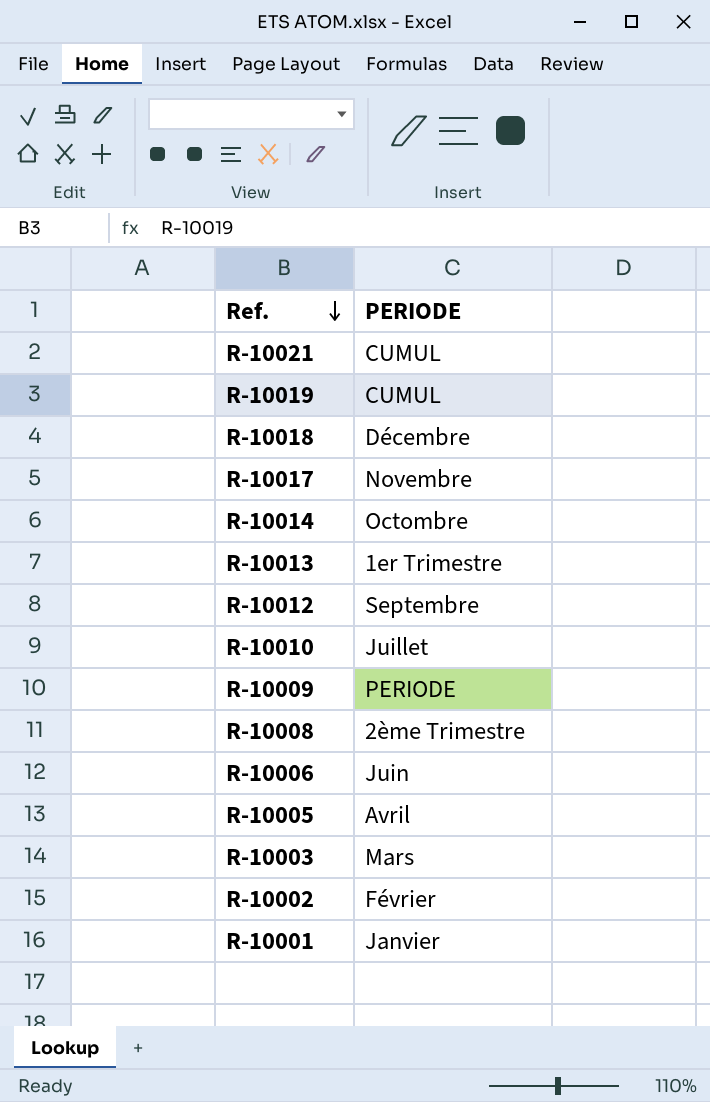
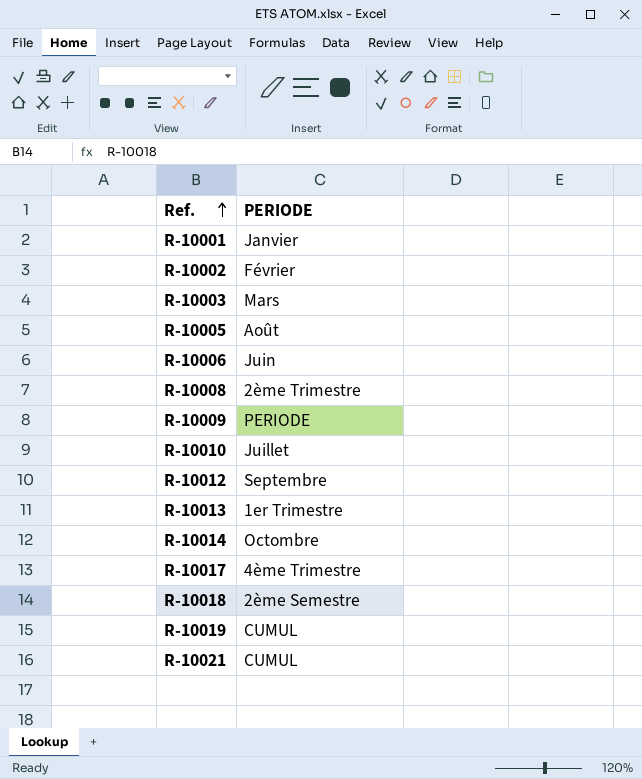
row order: Ref. descending -> Ref. ascending
R-10005 | PERIODE: Avril -> Août
R-10017 | PERIODE: Novembre -> 4ème Trimestre
R-10018 | PERIODE: Décembre -> 2ème Semestre

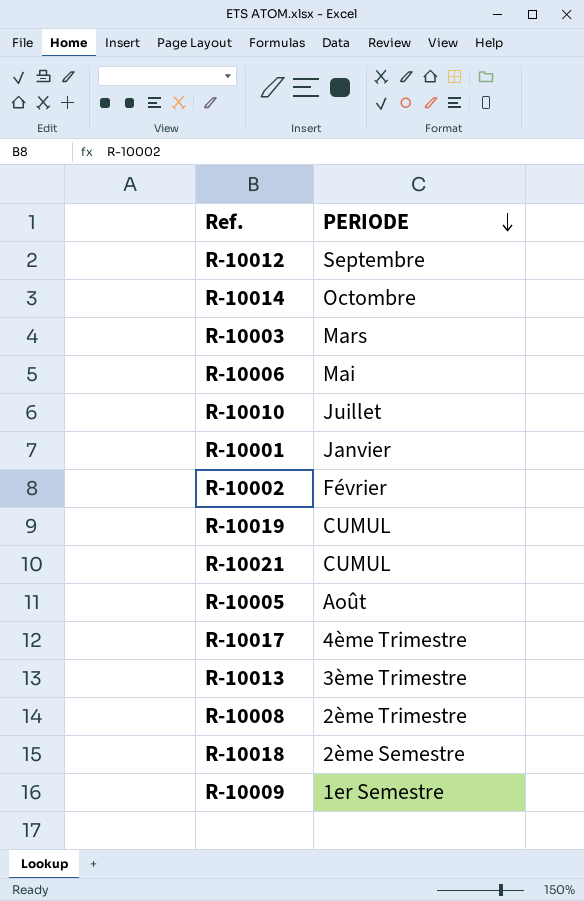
row order: Ref. ascending -> PERIODE descending
R-10006 | PERIODE: Juin -> Mai
R-10013 | PERIODE: 1er Trimestre -> 3ème Trimestre
R-10009 | PERIODE: PERIODE -> 1er Semestre

